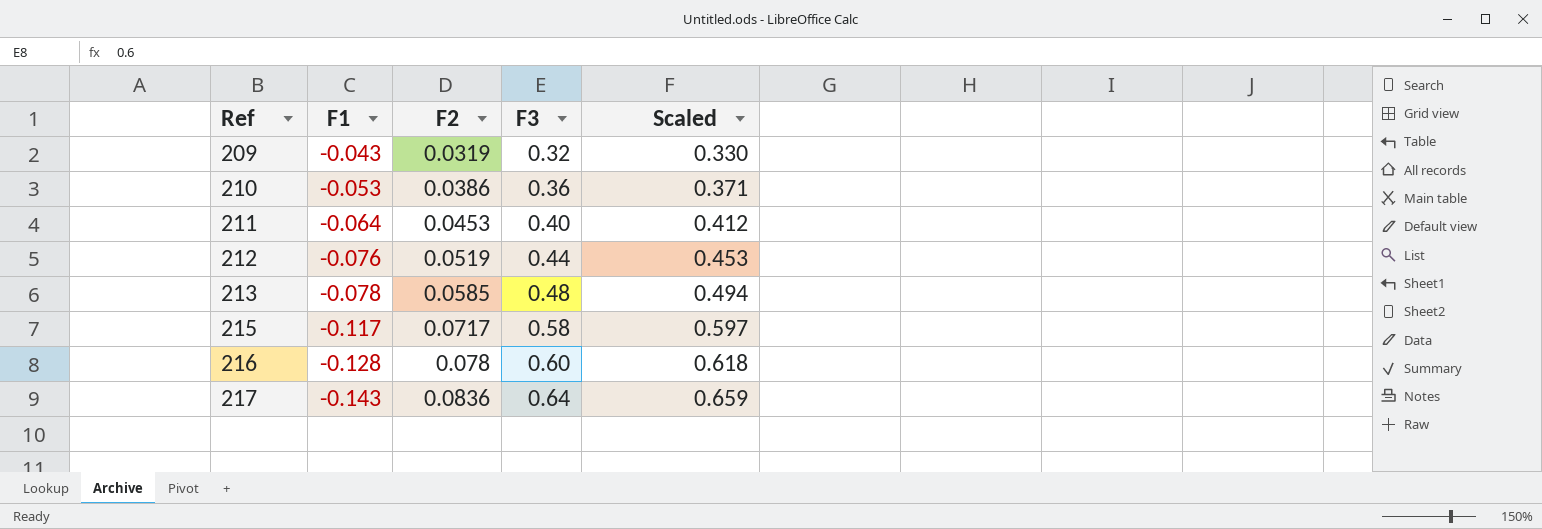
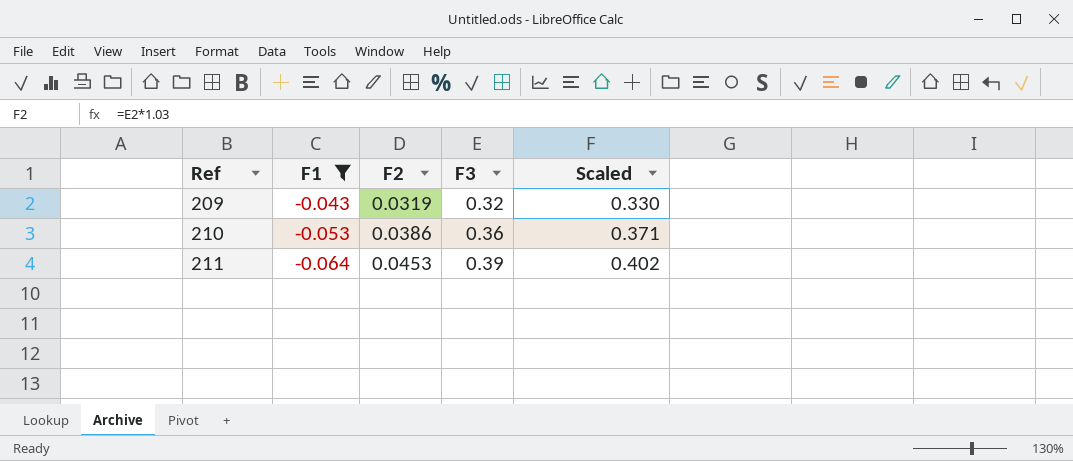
filter: none -> F1 >= -0.064
211 | F3: 0.40 -> 0.39
211 | Scaled: 0.412 -> 0.402

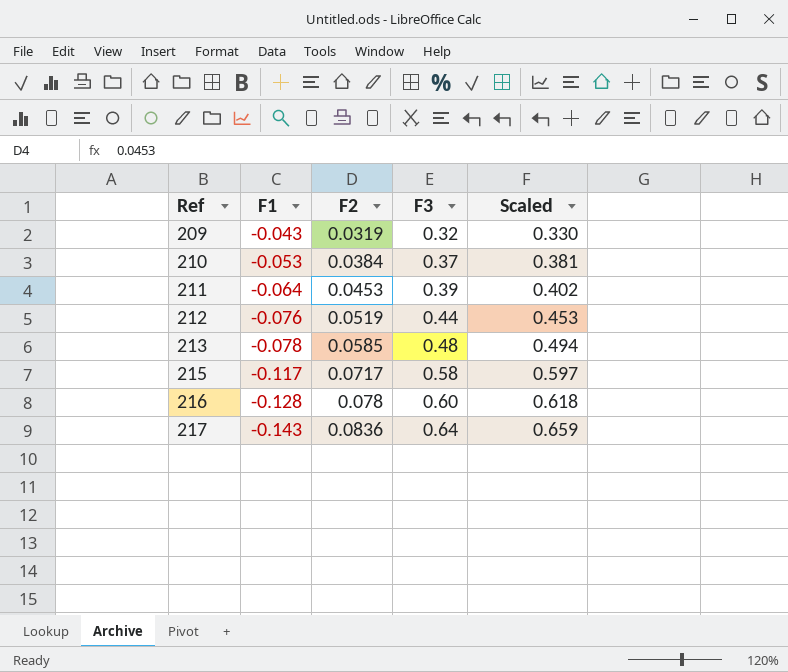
filter: F1 >= -0.064 -> none
210 | F2: 0.0386 -> 0.0384
210 | F3: 0.36 -> 0.37
210 | Scaled: 0.371 -> 0.381

